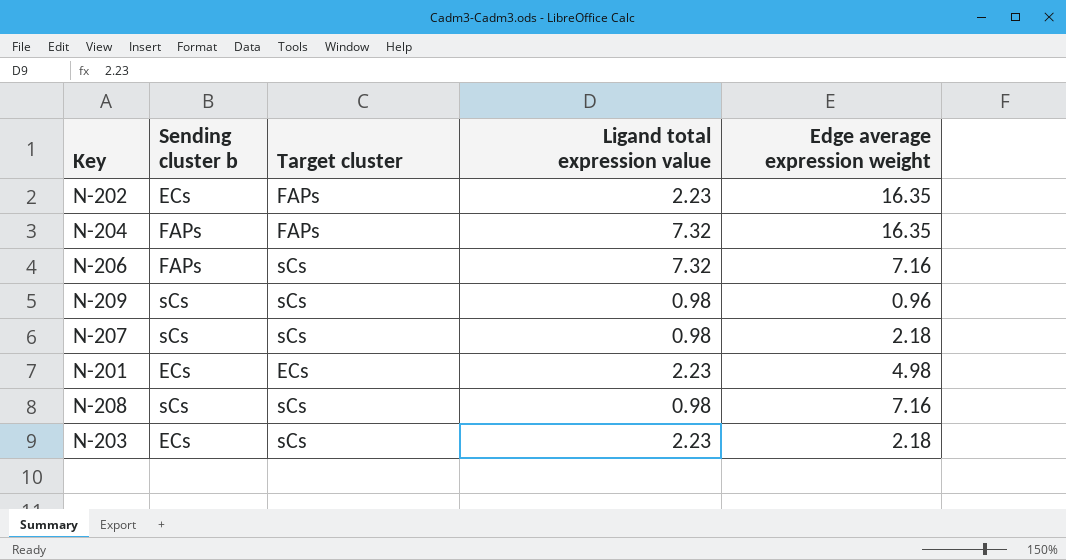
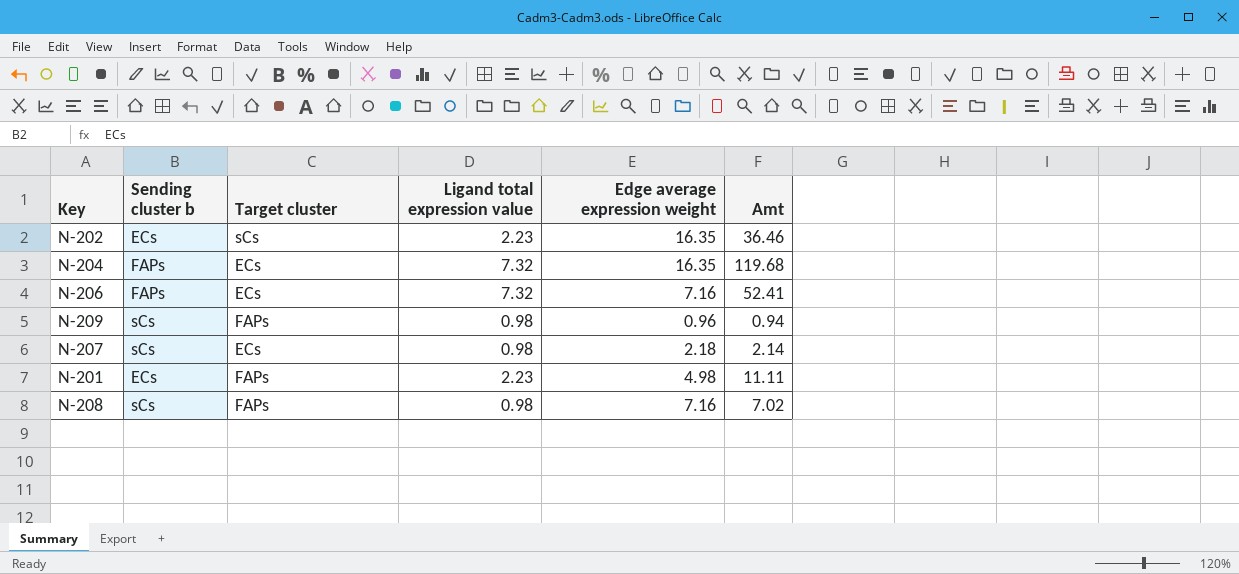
column Amt | formula: none -> [Ligand total expression value] * [Edge average expression weight]
row N-203: ECs | sCs | 2.23 | 2.18 -> none
N-202 | Target cluster: FAPs -> sCs
N-204 | Target cluster: FAPs -> ECs
N-206 | Target cluster: sCs -> ECs
N-209 | Target cluster: sCs -> FAPs
N-207 | Target cluster: sCs -> ECs
N-201 | Target cluster: ECs -> FAPs
N-208 | Target cluster: sCs -> FAPs

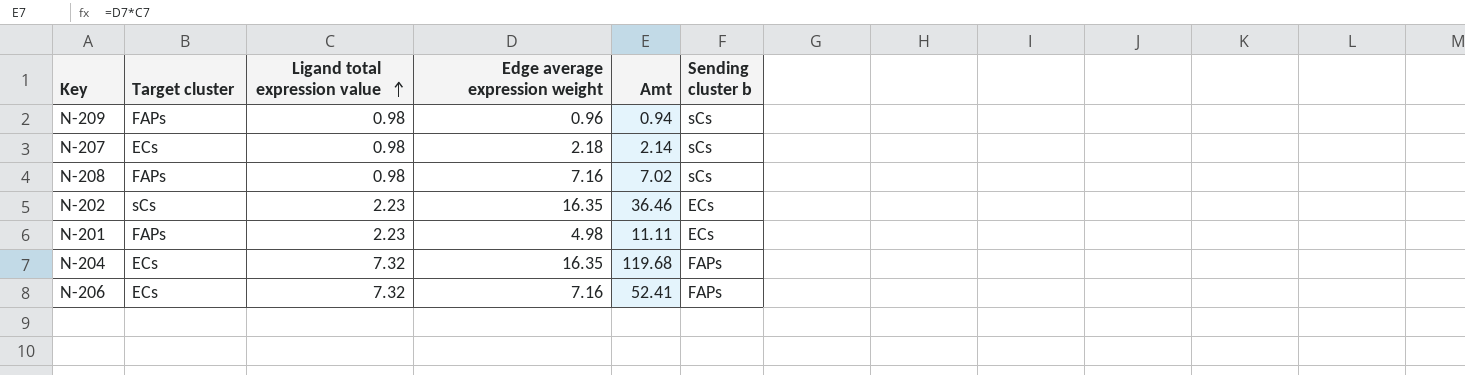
row order: none -> Ligand total expression value ascending
column Sending cluster b | position: 2 -> 6

